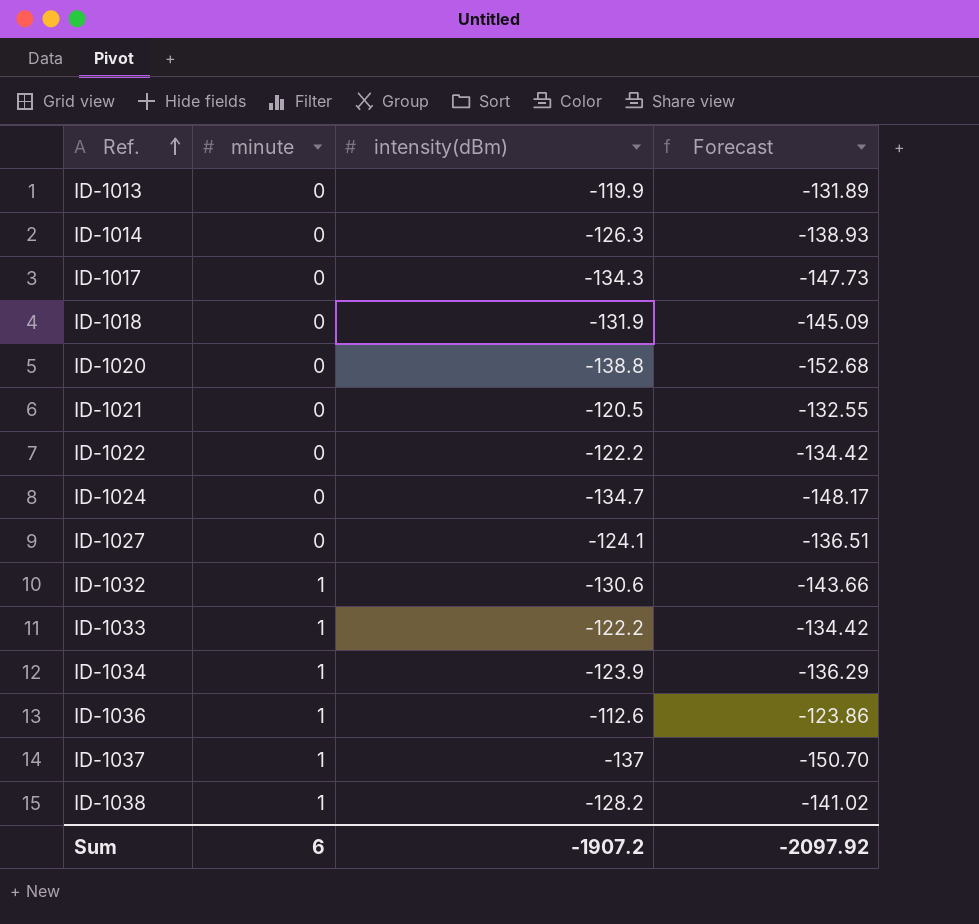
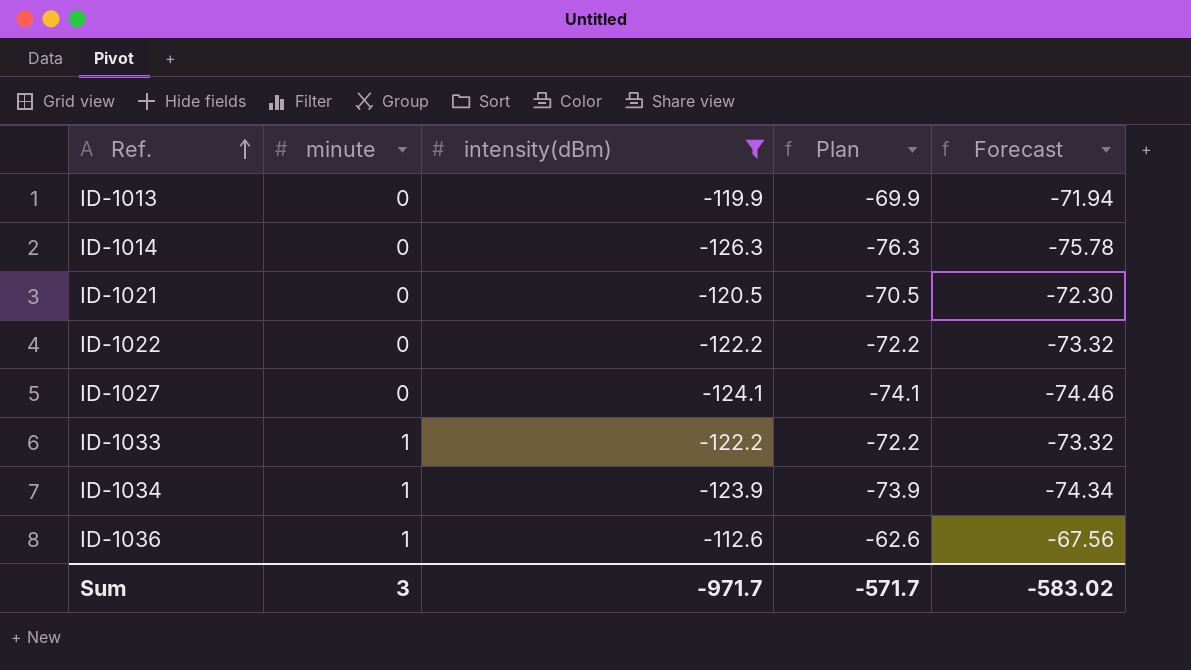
filter: none -> intensity(dBm) >= -126.3
column Plan | formula: none -> [intensity(dBm)] + 50
column Forecast | formula: [intensity(dBm)] * 1.1 -> [intensity(dBm)] * 0.6
Sum | minute: 6 -> 3
Sum | intensity(dBm): -1907.2 -> -971.7
Sum | Forecast: -2097.92 -> -583.02

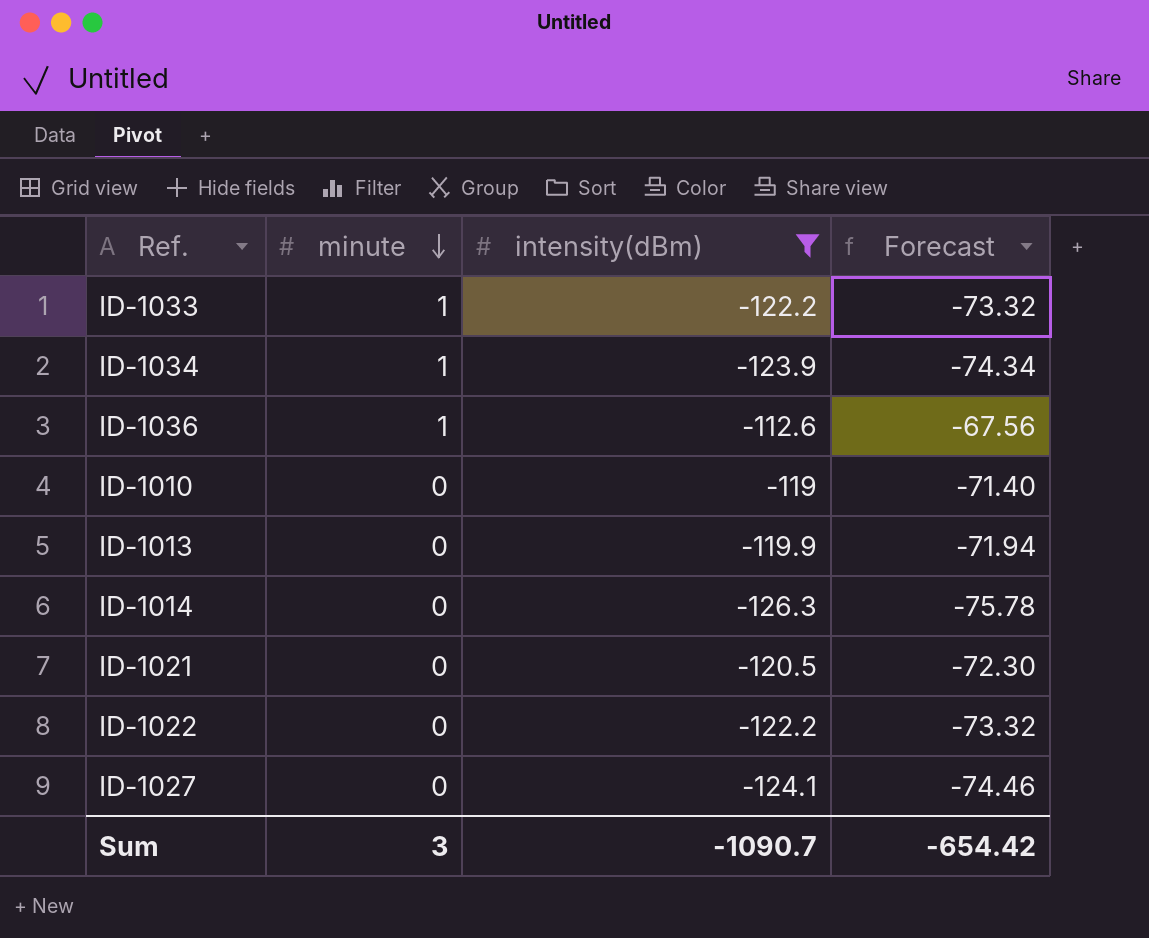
row order: Ref. ascending -> minute descending
column Plan | formula: [intensity(dBm)] + 50 -> none
row ID-1010: none -> 0 | -119 | -71.40
Sum | intensity(dBm): -971.7 -> -1090.7
Sum | Forecast: -583.02 -> -654.42

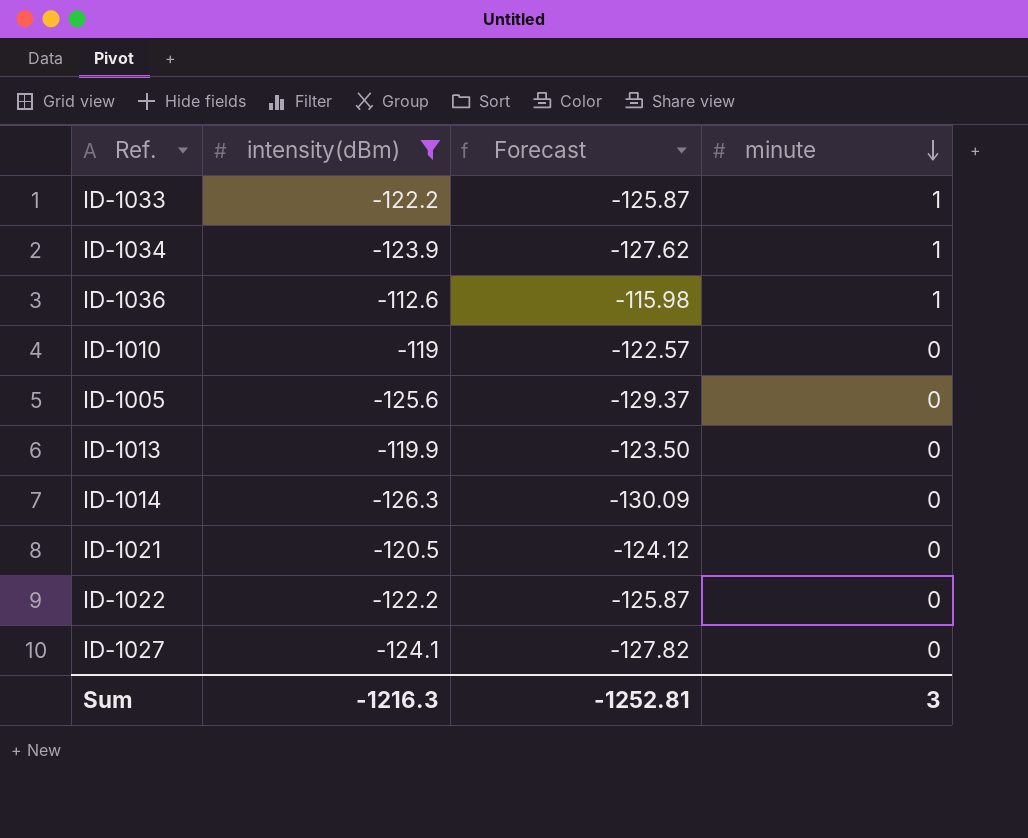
column Forecast | formula: [intensity(dBm)] * 0.6 -> [intensity(dBm)] * 1.03
column minute | position: 2 -> 4
row ID-1005: none -> -125.6 | -129.37 | 0
Sum | intensity(dBm): -1090.7 -> -1216.3
Sum | Forecast: -654.42 -> -1252.81

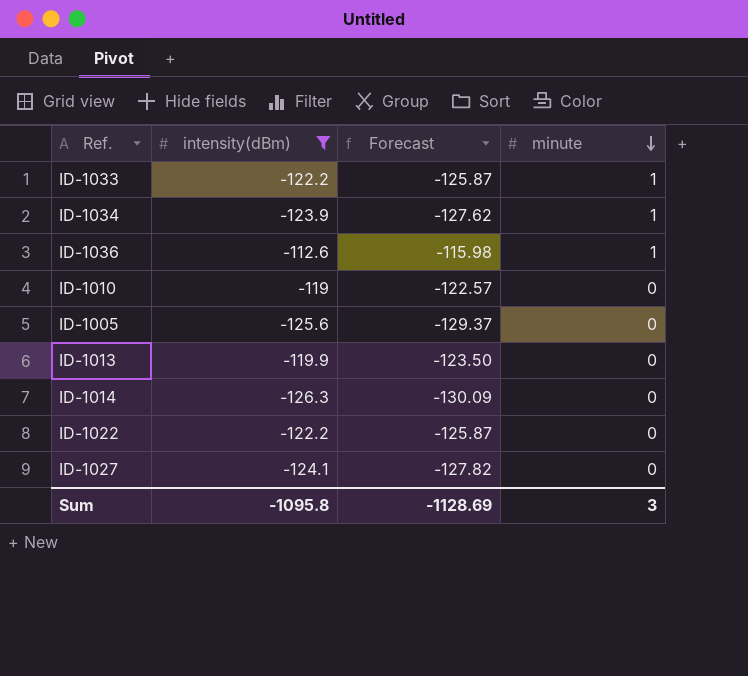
row ID-1021: -120.5 | -124.12 | 0 -> none
Sum | intensity(dBm): -1216.3 -> -1095.8
Sum | Forecast: -1252.81 -> -1128.69

